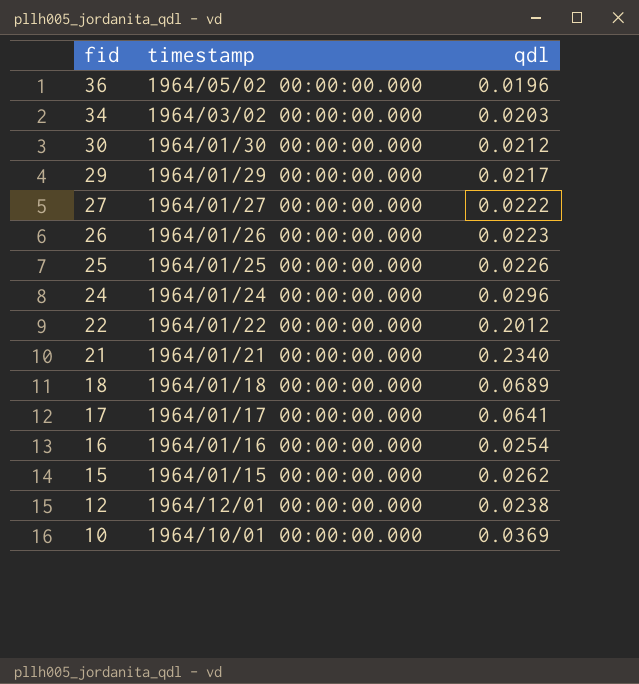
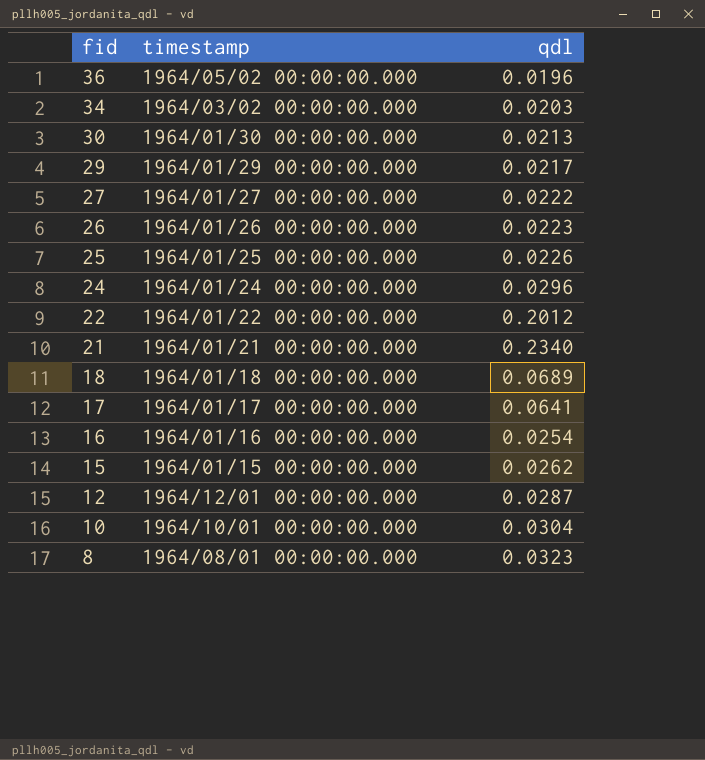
30 | qdl: 0.0212 -> 0.0213
12 | qdl: 0.0238 -> 0.0287
10 | qdl: 0.0369 -> 0.0304
row 8: none -> 1964/08/01 00:00:00.000 | 0.0323

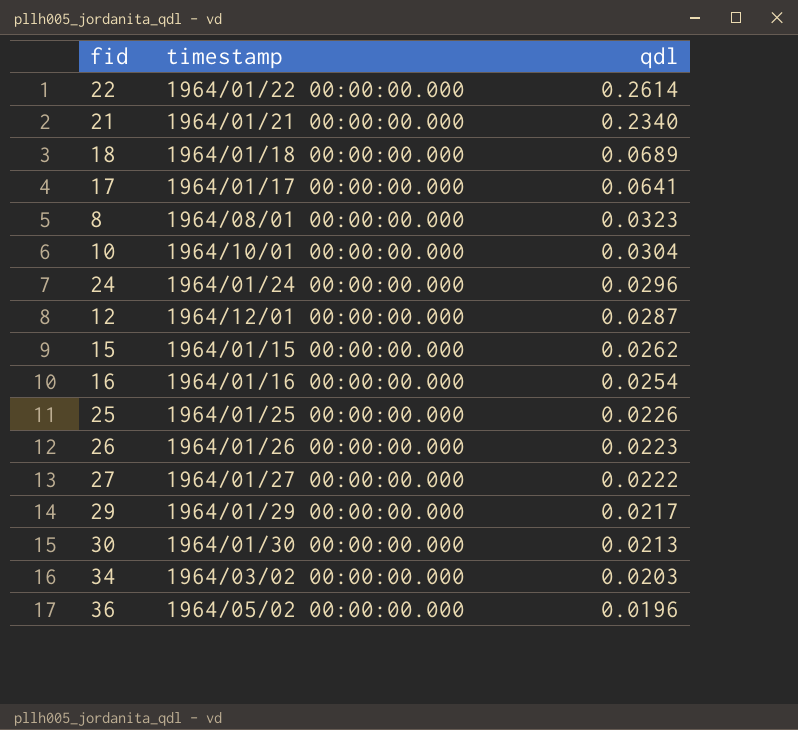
row order: fid descending -> qdl descending
22 | qdl: 0.2012 -> 0.2614

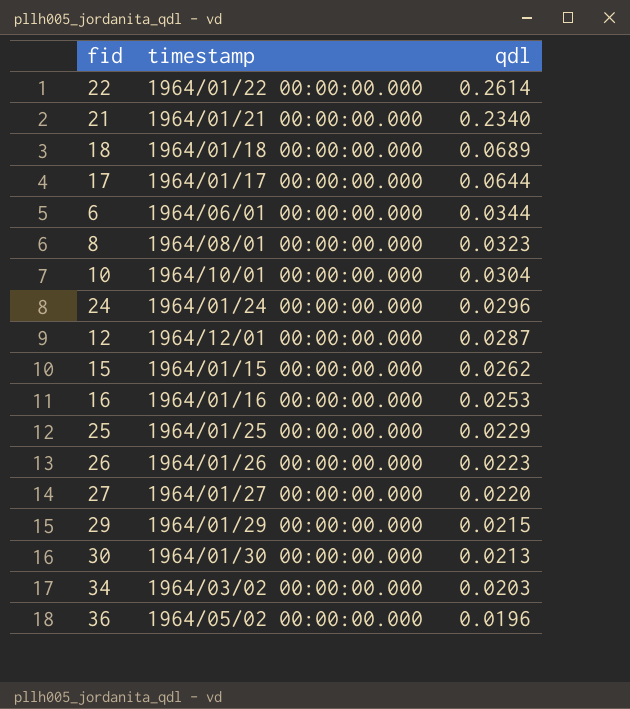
17 | qdl: 0.0641 -> 0.0644
row 6: none -> 1964/06/01 00:00:00.000 | 0.0344
16 | qdl: 0.0254 -> 0.0253
25 | qdl: 0.0226 -> 0.0229
27 | qdl: 0.0222 -> 0.0220
29 | qdl: 0.0217 -> 0.0215

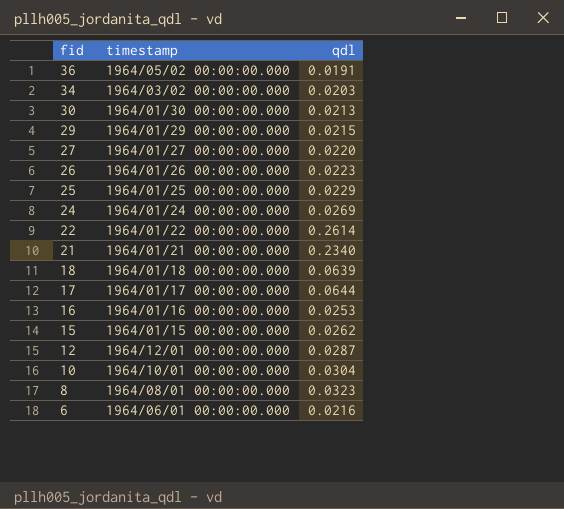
row order: qdl descending -> fid descending
36 | qdl: 0.0196 -> 0.0191
24 | qdl: 0.0296 -> 0.0269
18 | qdl: 0.0689 -> 0.0639
6 | qdl: 0.0344 -> 0.0216

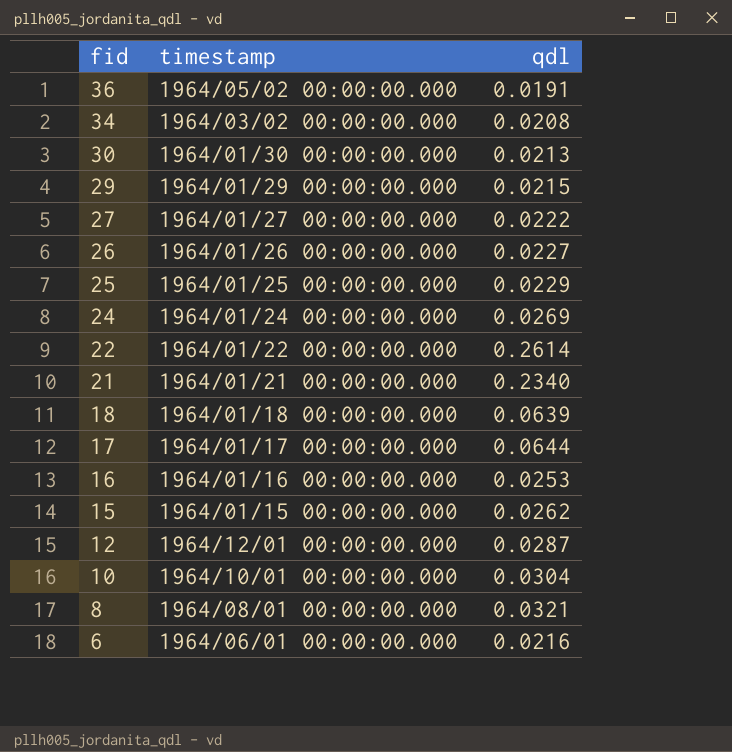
34 | qdl: 0.0203 -> 0.0208
27 | qdl: 0.0220 -> 0.0222
26 | qdl: 0.0223 -> 0.0227
8 | qdl: 0.0323 -> 0.0321

